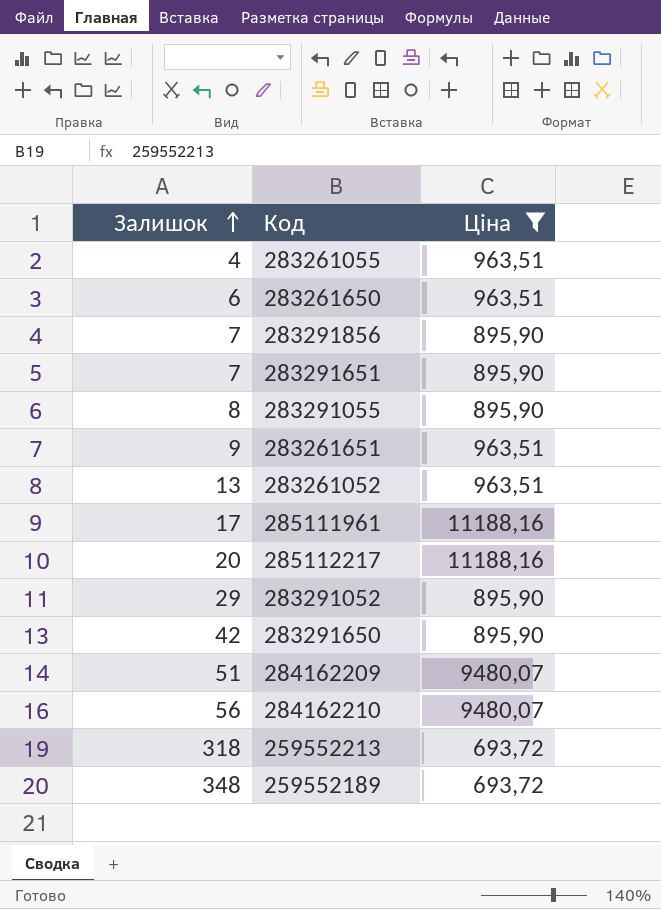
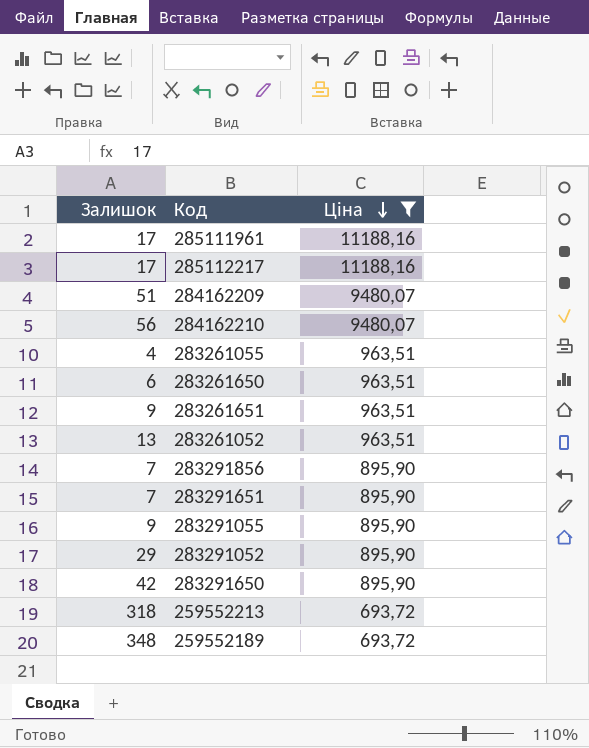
row order: Залишок ascending -> Ціна descending
285112217 | Залишок: 20 -> 17
283291055 | Залишок: 8 -> 9

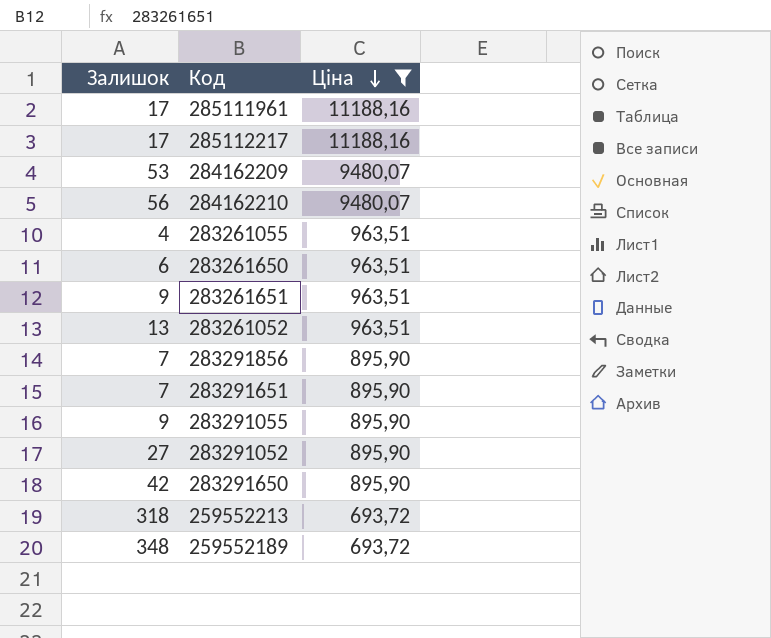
284162209 | Залишок: 51 -> 53
283291052 | Залишок: 29 -> 27

